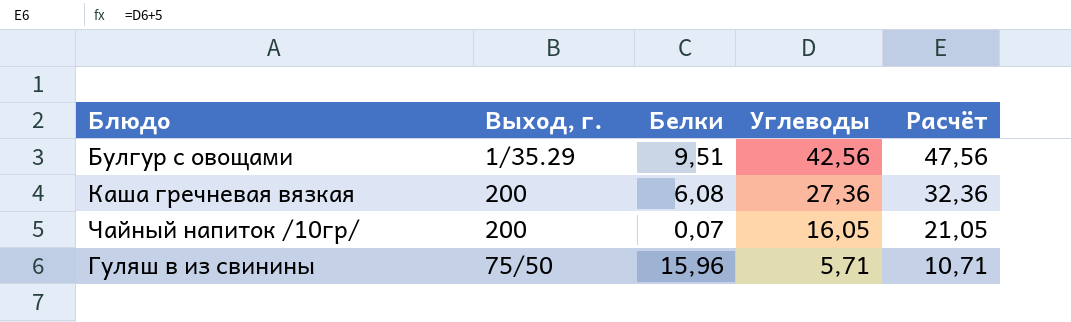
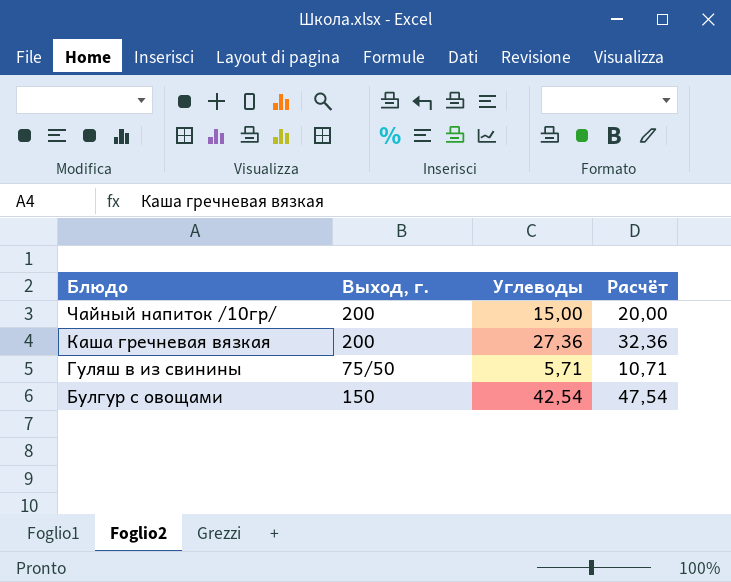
row order: Углеводы descending -> Блюдо descending
column Белки | position: 3 -> none
Чайный напиток /10гр/ | Углеводы: 16,05 -> 15,00
Чайный напиток /10гр/ | Расчёт: 21,05 -> 20,00
Булгур с овощами | Выход, г.: 1/35.29 -> 150
Булгур с овощами | Углеводы: 42,56 -> 42,54
Булгур с овощами | Расчёт: 47,56 -> 47,54

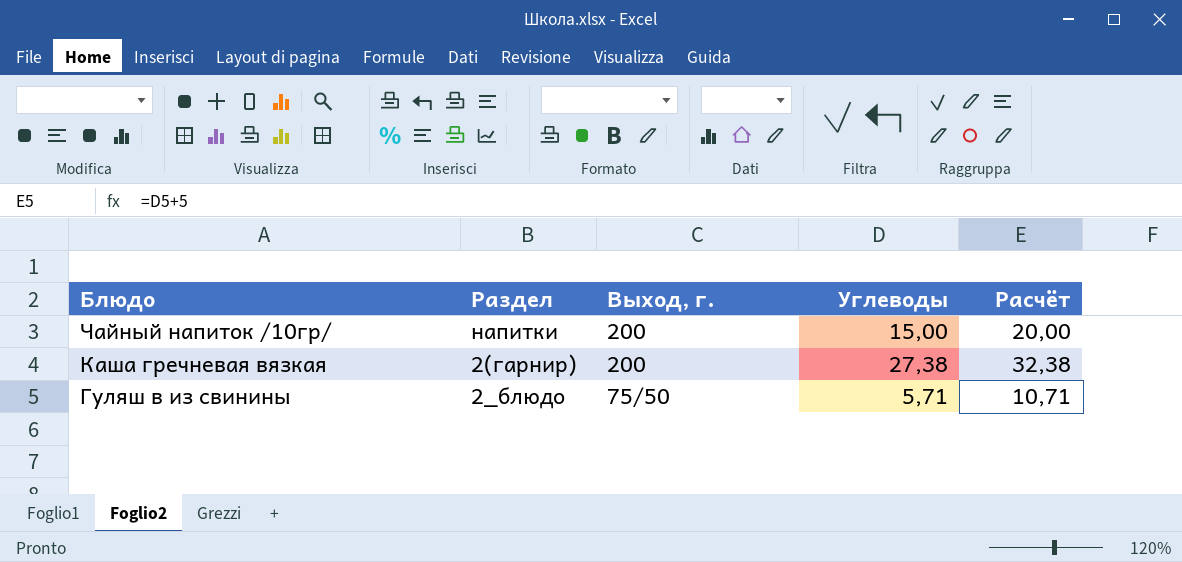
column Раздел | position: none -> 2
row Булгур с овощами: 150 | 42,54 | 47,54 -> none
Каша гречневая вязкая | Углеводы: 27,36 -> 27,38
Каша гречневая вязкая | Расчёт: 32,36 -> 32,38

